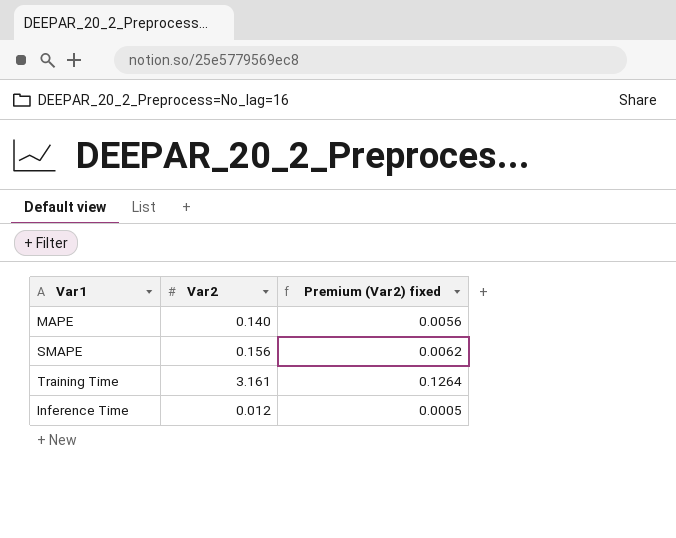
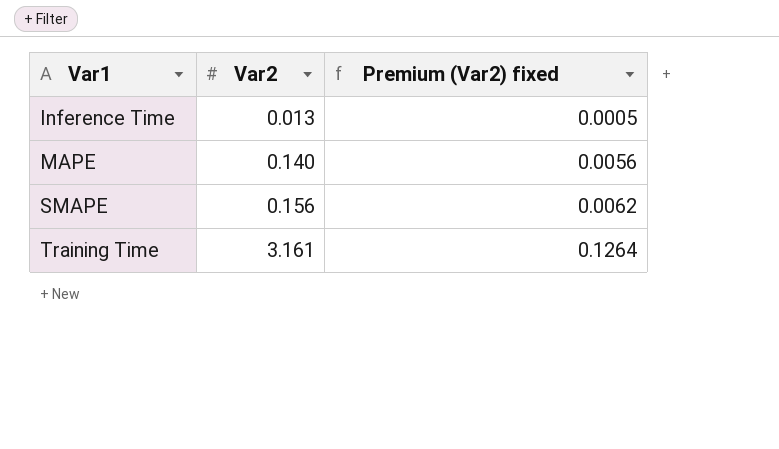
row order: none -> Var1 ascending
Inference Time | Var2: 0.012 -> 0.013

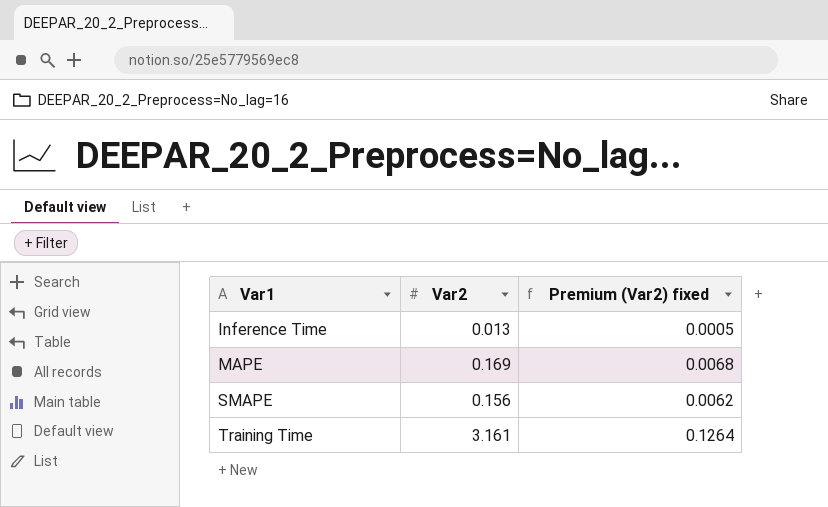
MAPE | Var2: 0.140 -> 0.169
MAPE | Premium (Var2) fixed: 0.0056 -> 0.0068

